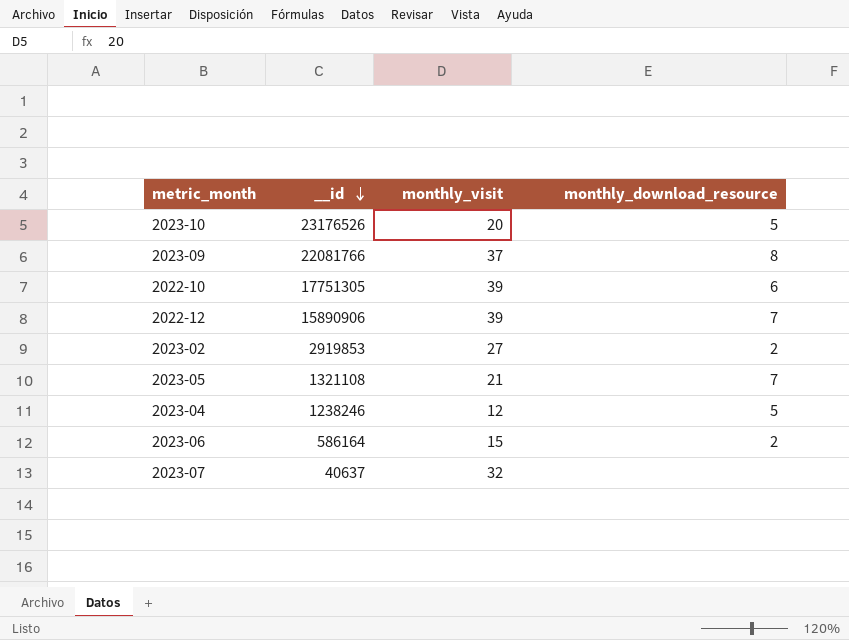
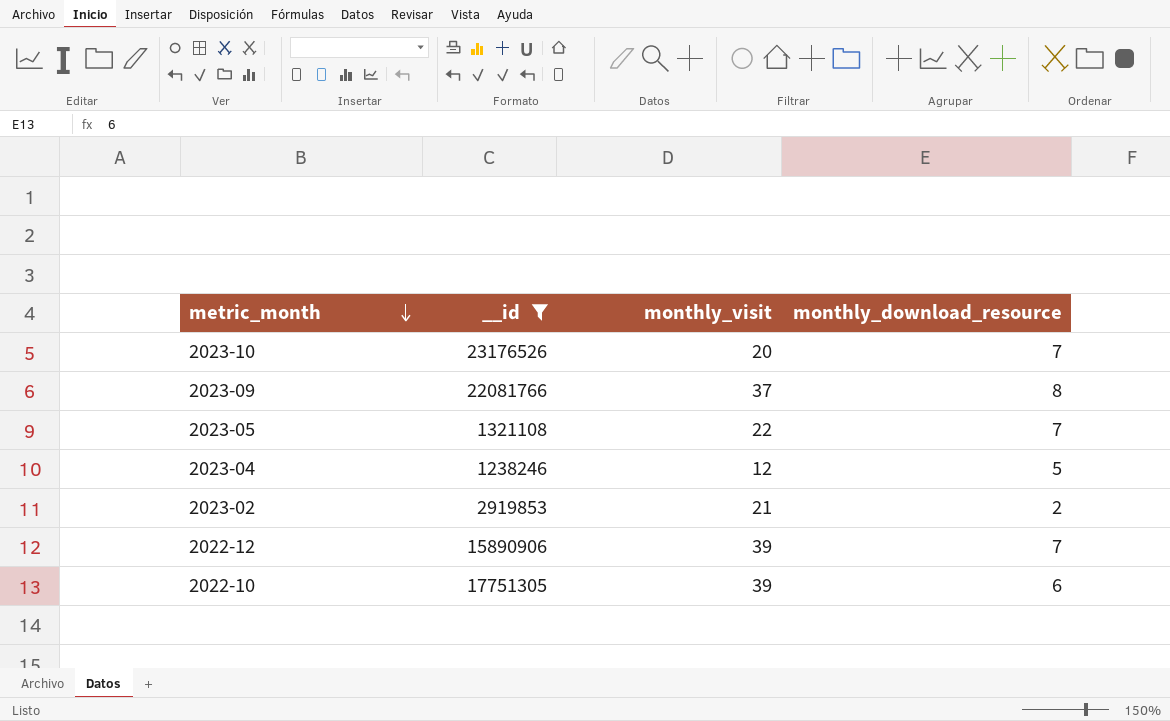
filter: none -> __id >= 1238246
row order: __id descending -> metric_month descending
2023-10 | monthly_download_resource: 5 -> 7
2023-05 | monthly_visit: 21 -> 22
2023-02 | monthly_visit: 27 -> 21

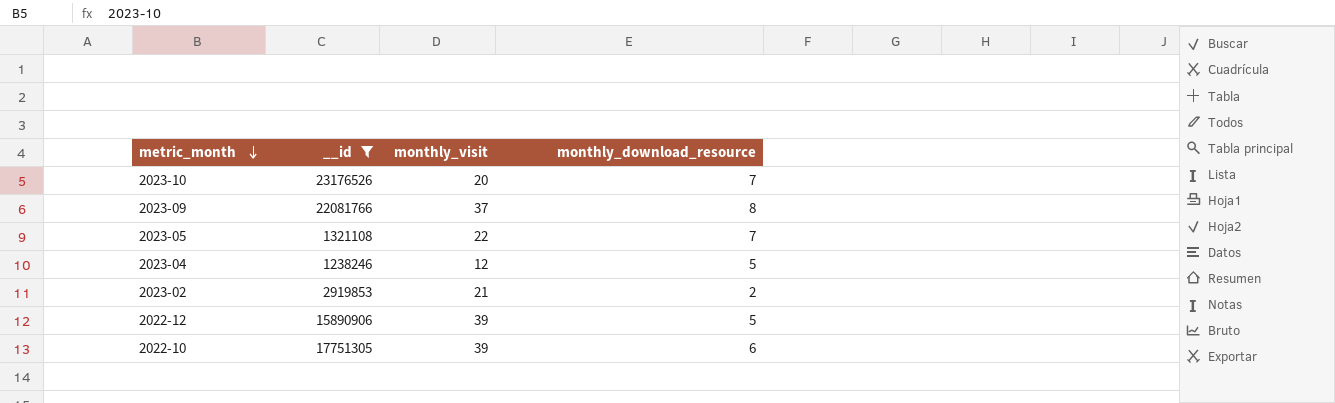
2022-12 | monthly_download_resource: 7 -> 5

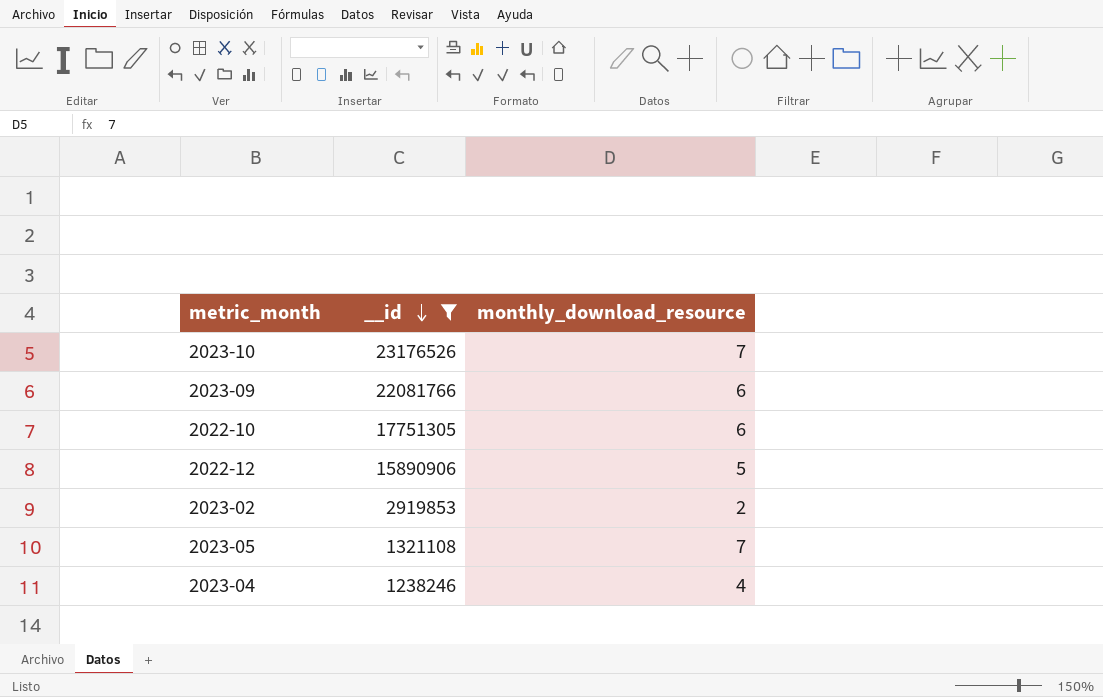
row order: metric_month descending -> __id descending
column monthly_visit | position: 3 -> none
2023-09 | monthly_download_resource: 8 -> 6
2023-04 | monthly_download_resource: 5 -> 4

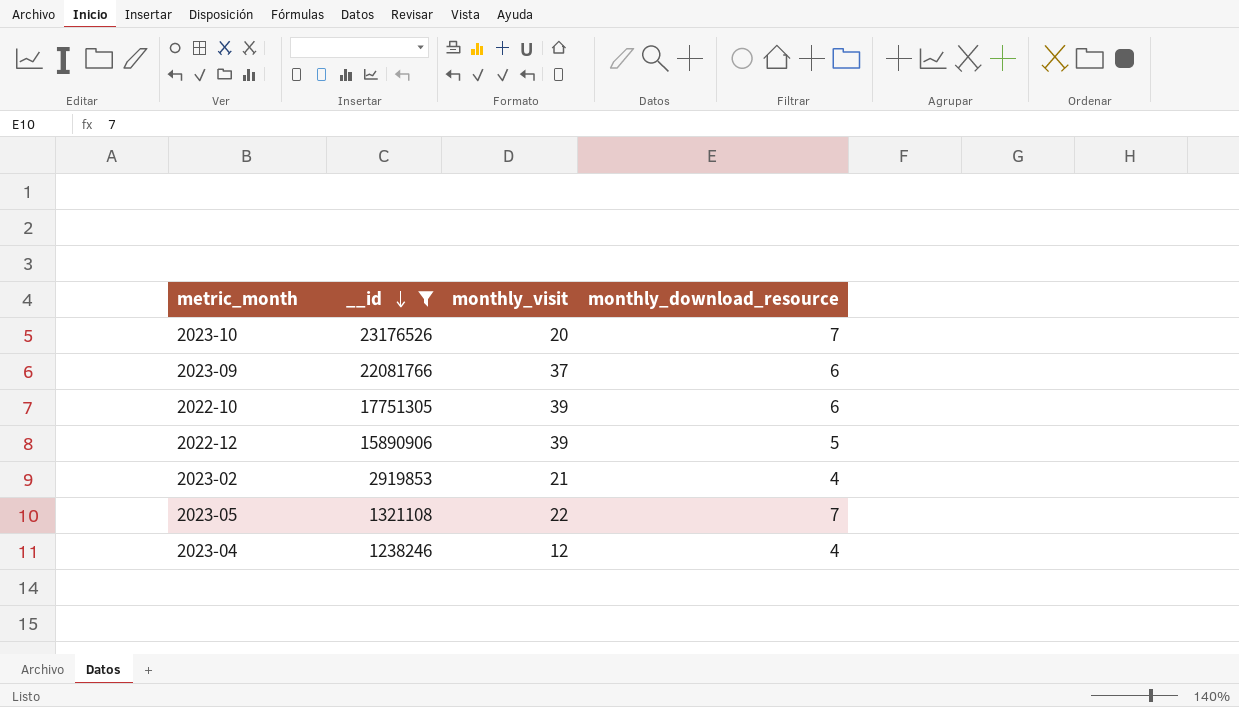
column monthly_visit | position: none -> 3
2023-02 | monthly_download_resource: 2 -> 4

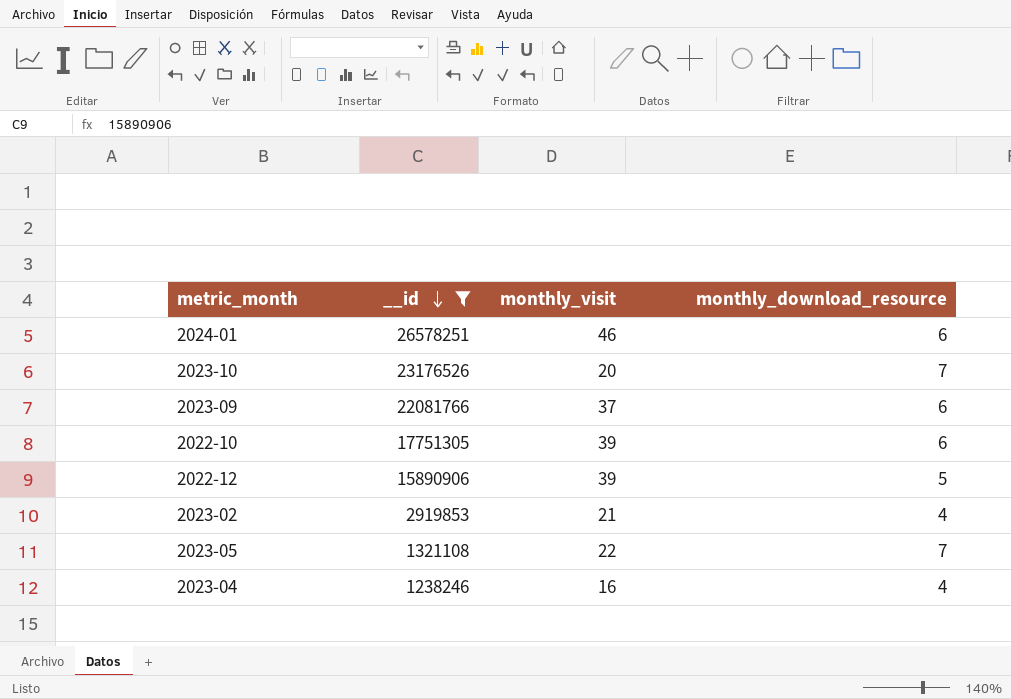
row 2024-01: none -> 26578251 | 46 | 6
2023-04 | monthly_visit: 12 -> 16

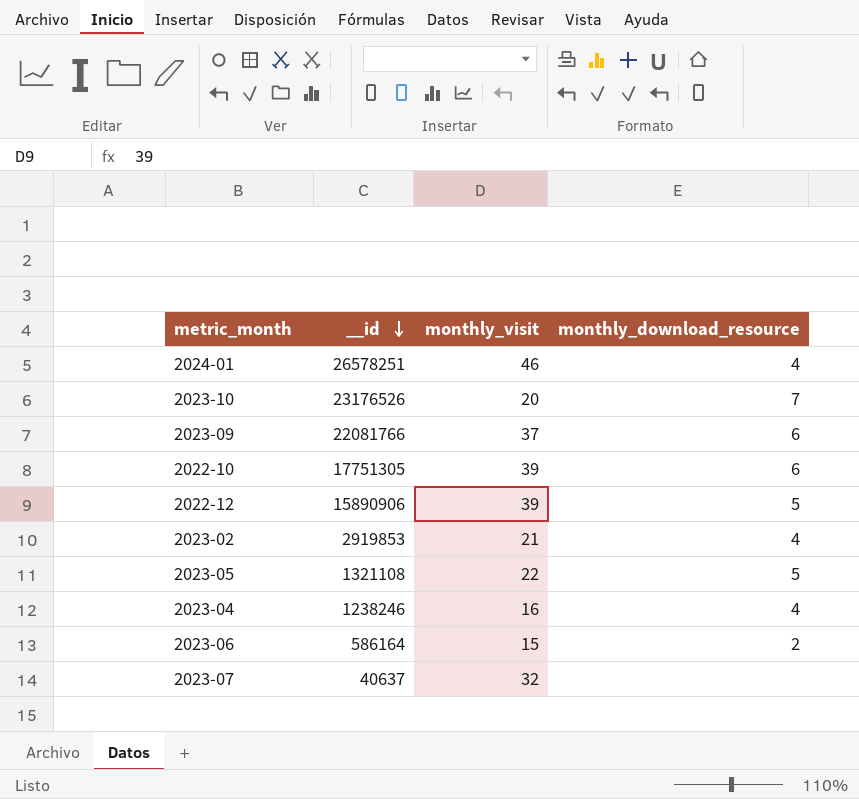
filter: __id >= 1238246 -> none
2024-01 | monthly_download_resource: 6 -> 4
2023-05 | monthly_download_resource: 7 -> 5

